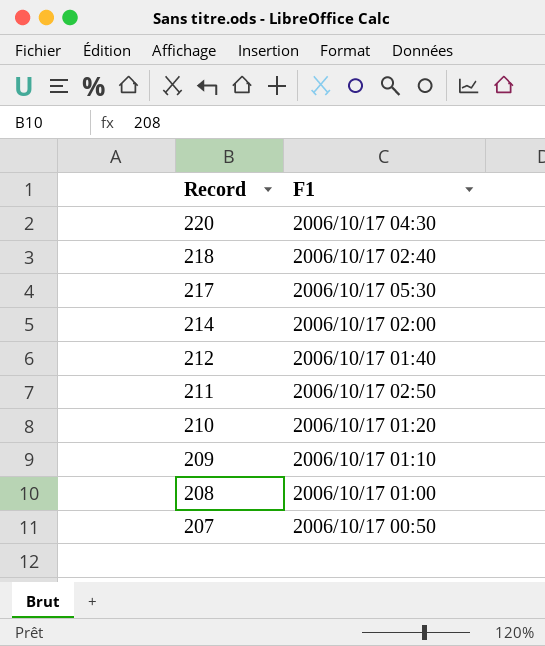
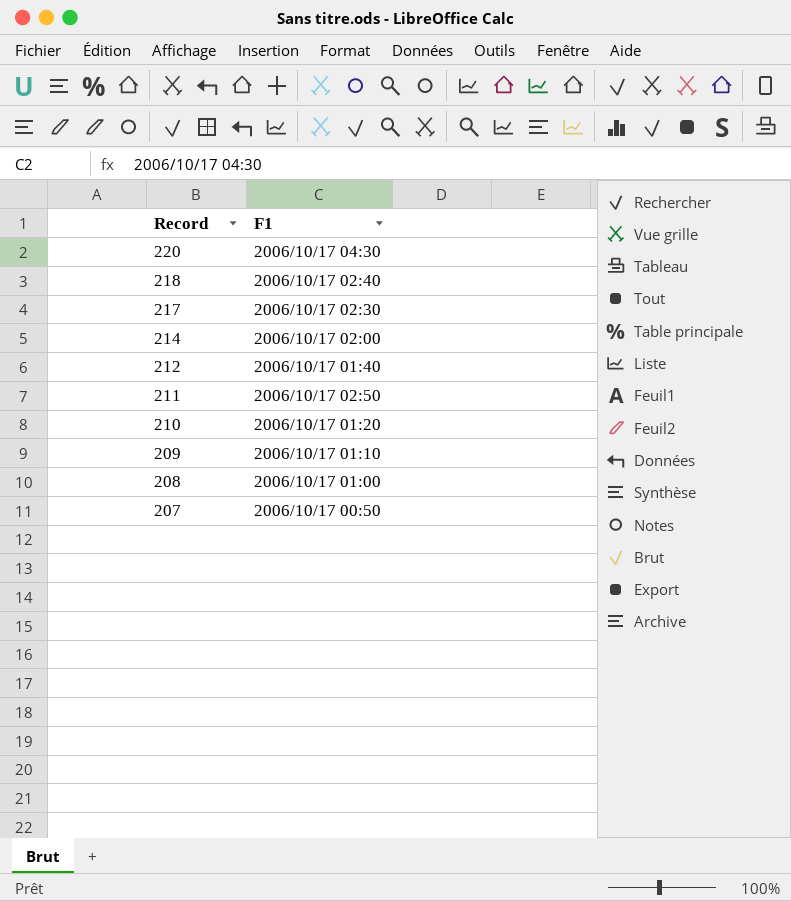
217 | F1: 2006/10/17 05:30 -> 2006/10/17 02:30

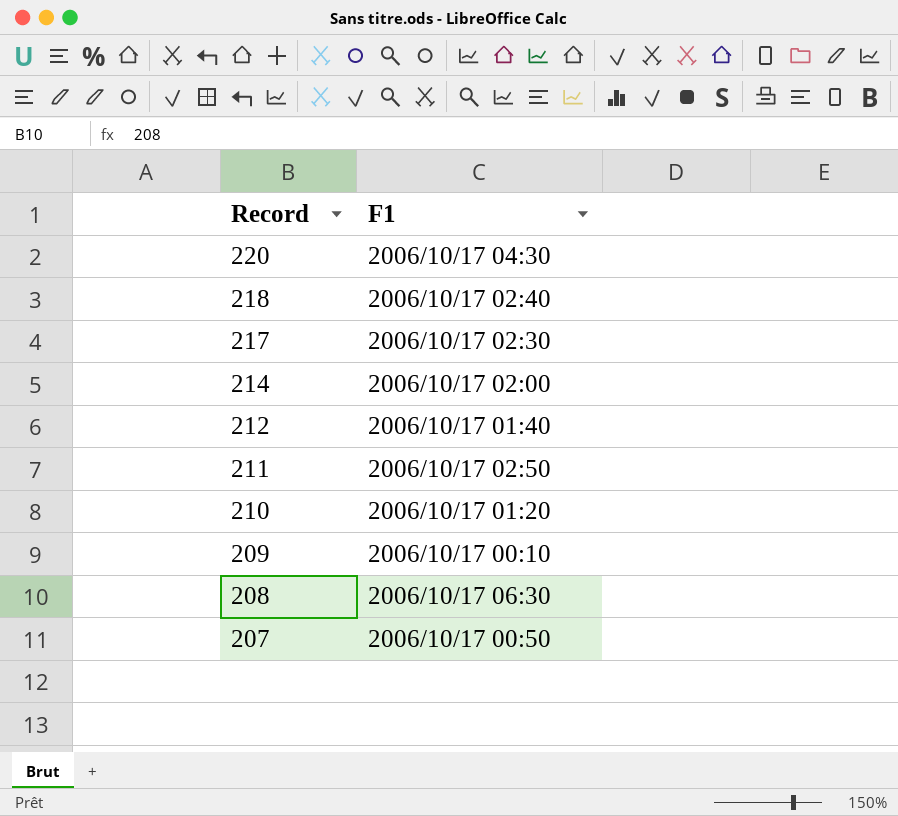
209 | F1: 2006/10/17 01:10 -> 2006/10/17 00:10
208 | F1: 2006/10/17 01:00 -> 2006/10/17 06:30

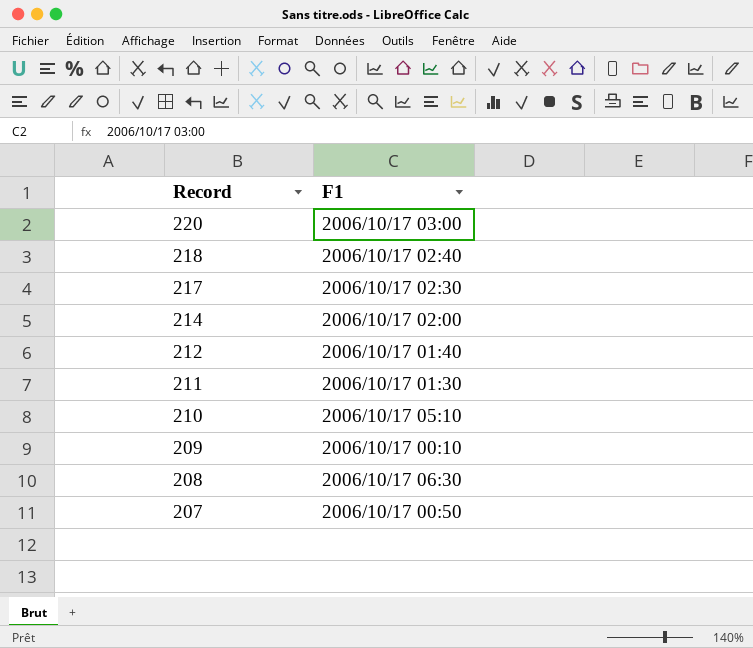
220 | F1: 2006/10/17 04:30 -> 2006/10/17 03:00
211 | F1: 2006/10/17 02:50 -> 2006/10/17 01:30
210 | F1: 2006/10/17 01:20 -> 2006/10/17 05:10

